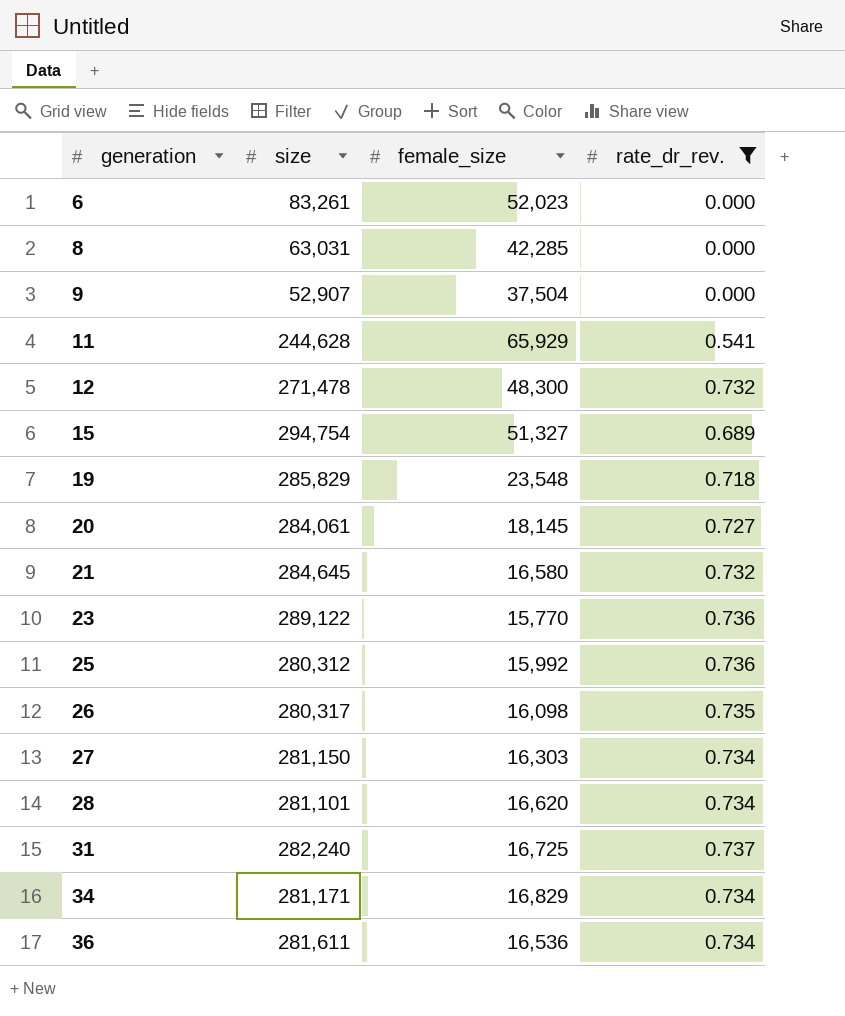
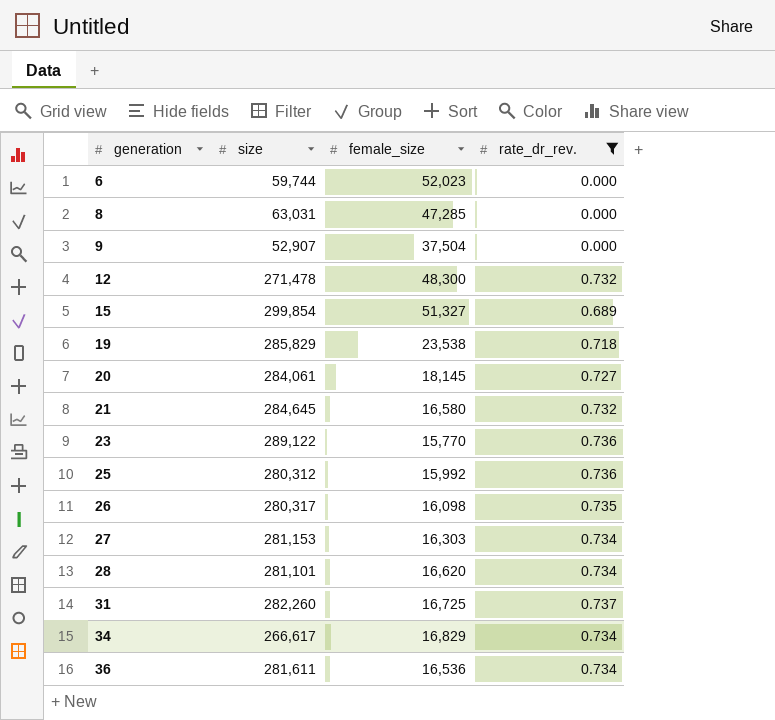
row 11: 244,628 | 65,929 | 0.541 -> none
6 | size: 83,261 -> 59,744
8 | female_size: 42,285 -> 47,285
15 | size: 294,754 -> 299,854
19 | female_size: 23,548 -> 23,538
27 | size: 281,150 -> 281,153
31 | size: 282,240 -> 282,260
34 | size: 281,171 -> 266,617

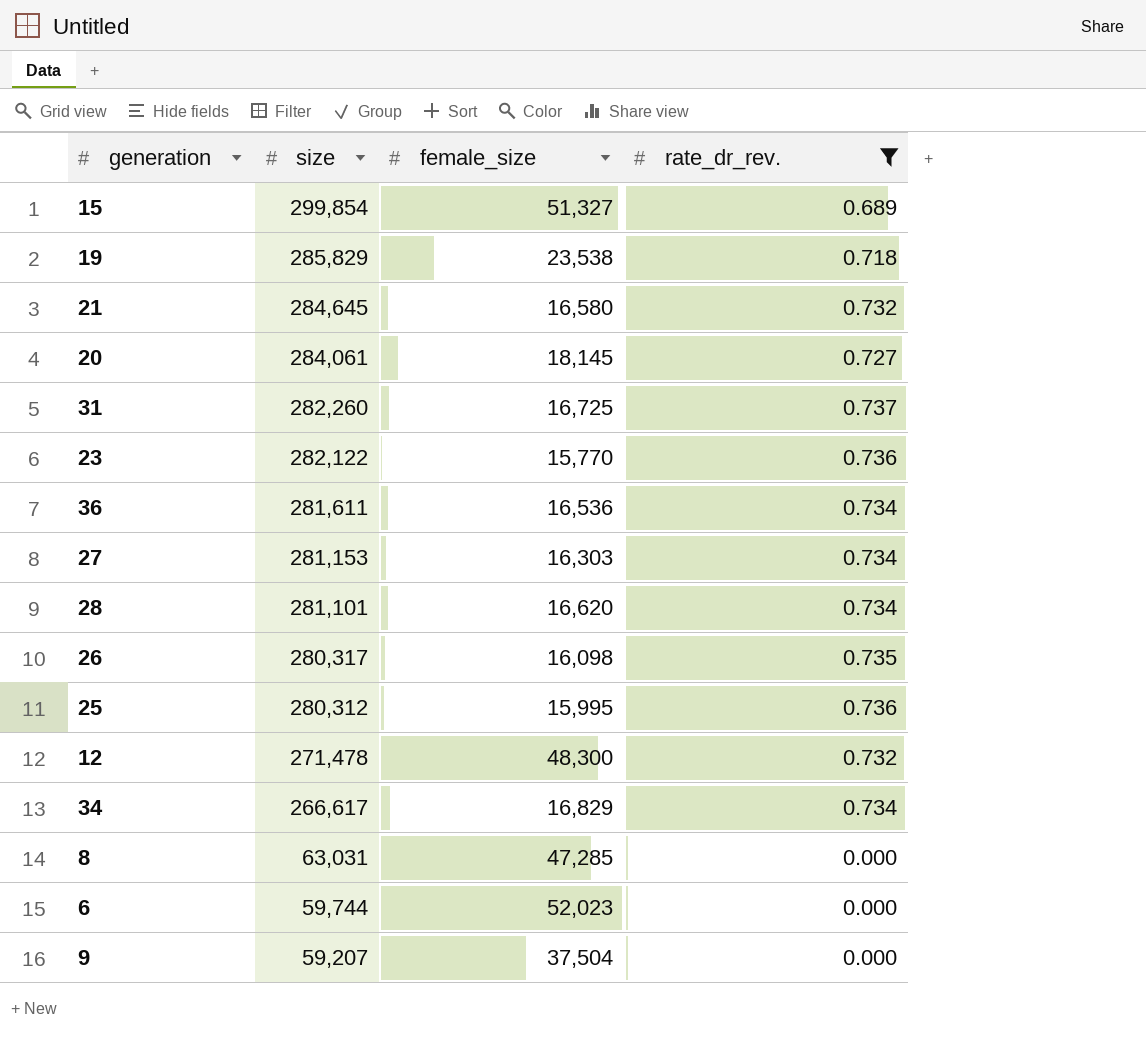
row order: generation ascending -> size descending
23 | size: 289,122 -> 282,122
25 | female_size: 15,992 -> 15,995
9 | size: 52,907 -> 59,207

